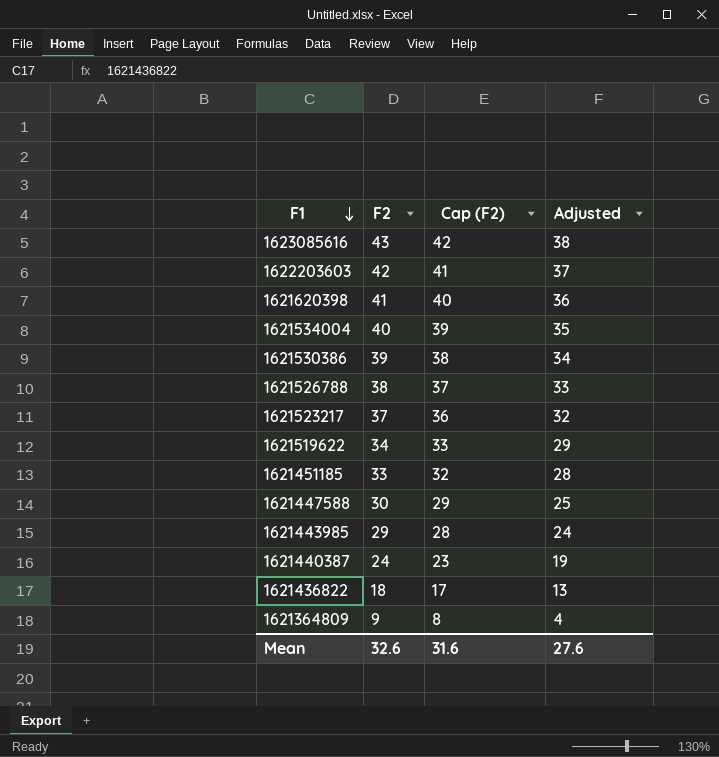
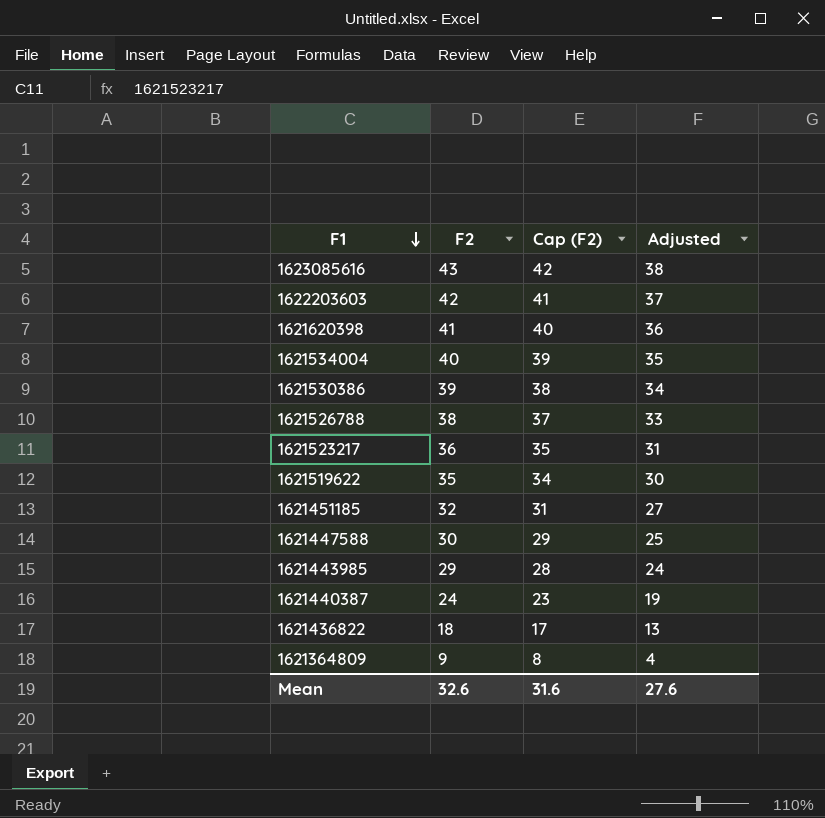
1621523217 | F2: 37 -> 36
1621523217 | Cap (F2): 36 -> 35
1621523217 | Adjusted: 32 -> 31
1621519622 | F2: 34 -> 35
1621519622 | Cap (F2): 33 -> 34
1621519622 | Adjusted: 29 -> 30
1621451185 | F2: 33 -> 32
1621451185 | Cap (F2): 32 -> 31
1621451185 | Adjusted: 28 -> 27

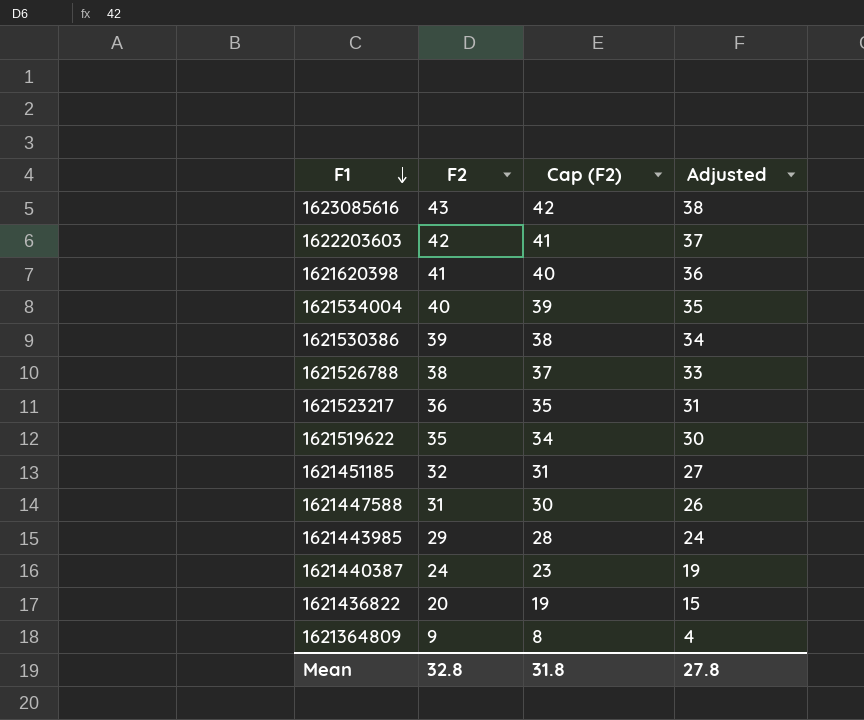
1621447588 | F2: 30 -> 31
1621447588 | Cap (F2): 29 -> 30
1621447588 | Adjusted: 25 -> 26
1621436822 | F2: 18 -> 20
1621436822 | Cap (F2): 17 -> 19
1621436822 | Adjusted: 13 -> 15
Mean | F2: 32.6 -> 32.8
Mean | Cap (F2): 31.6 -> 31.8
Mean | Adjusted: 27.6 -> 27.8

